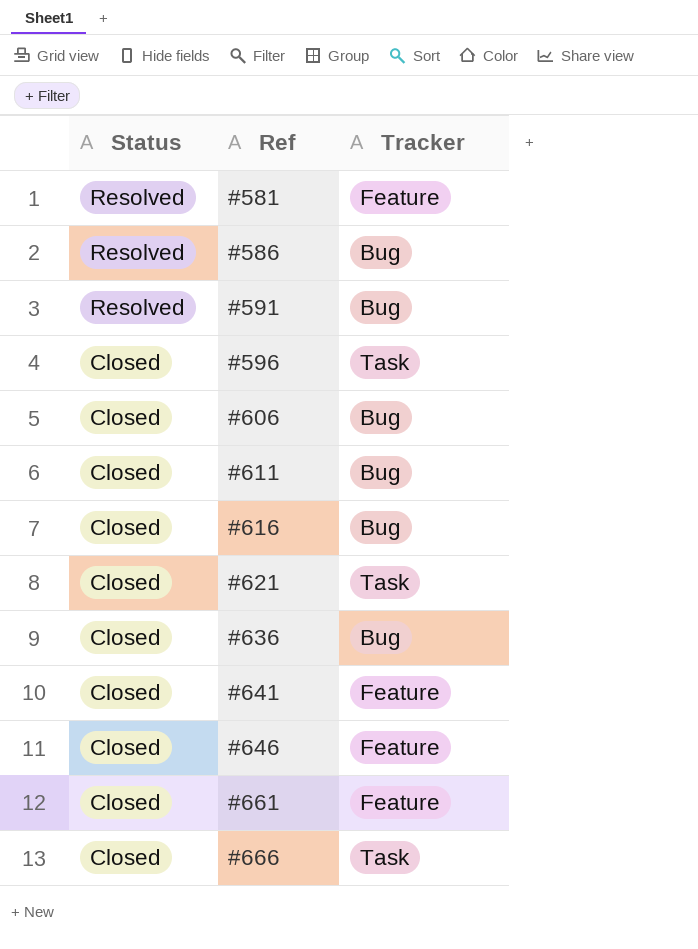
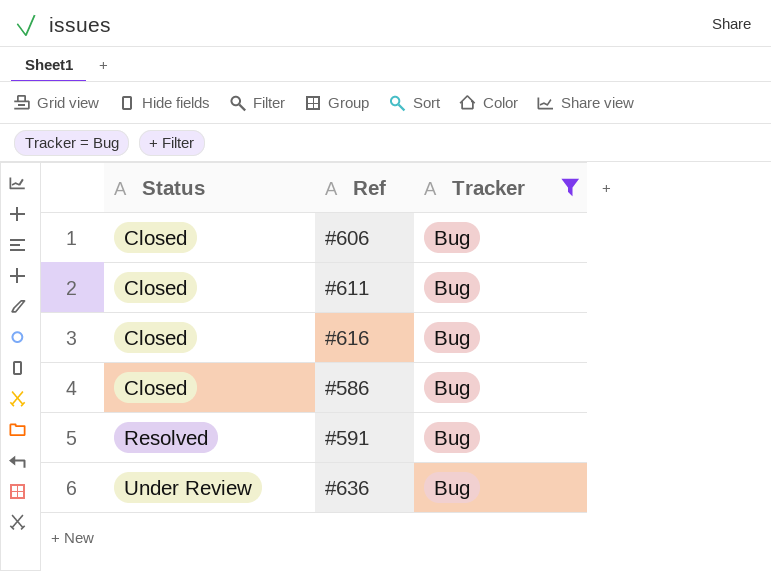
filter: none -> Tracker = Bug
row order: Status descending -> Status ascending
#586 | Status: Resolved -> Closed
#636 | Status: Closed -> Under Review

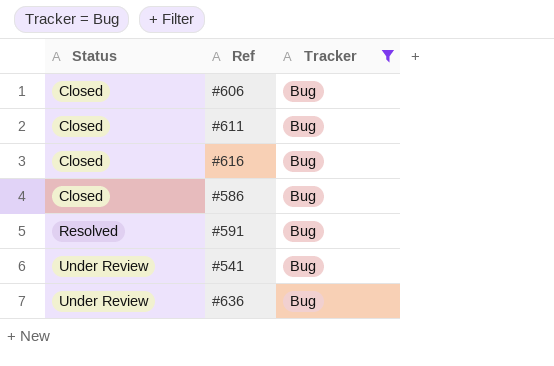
row #541: none -> Under Review | Bug

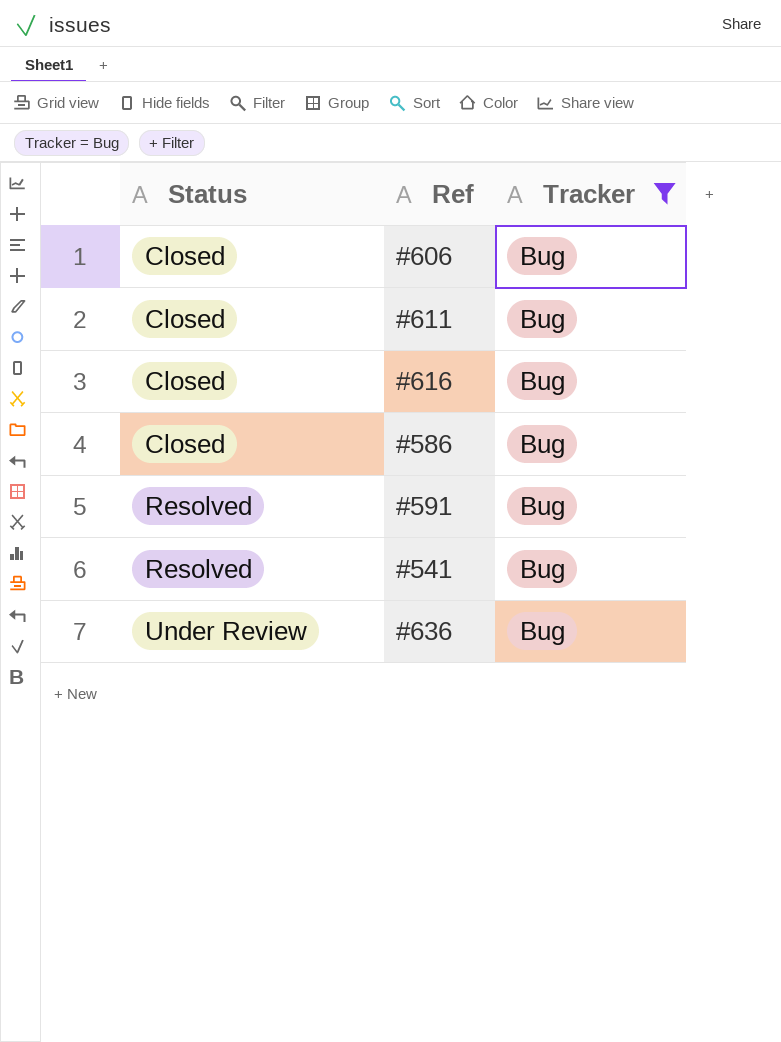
#541 | Status: Under Review -> Resolved

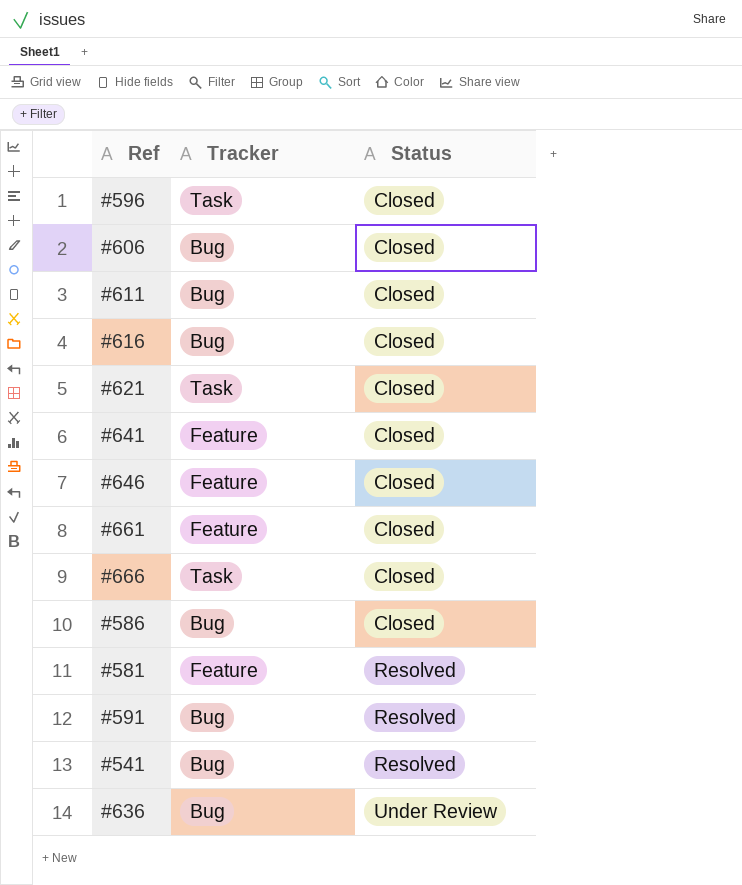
filter: Tracker = Bug -> none
column Status | position: 1 -> 3

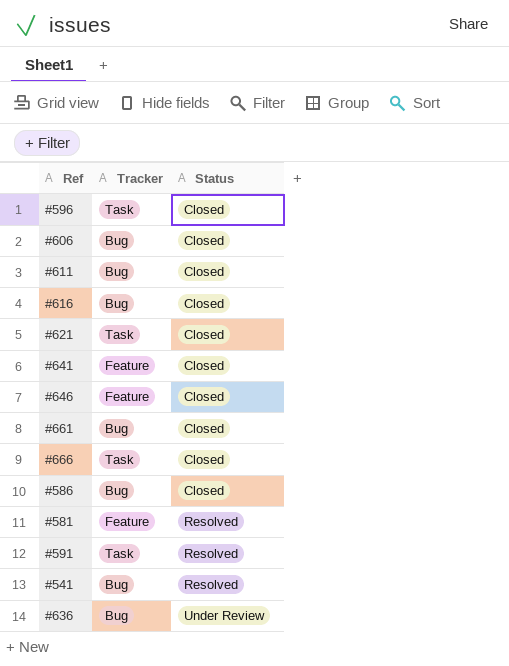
#661 | Tracker: Feature -> Bug
#591 | Tracker: Bug -> Task

